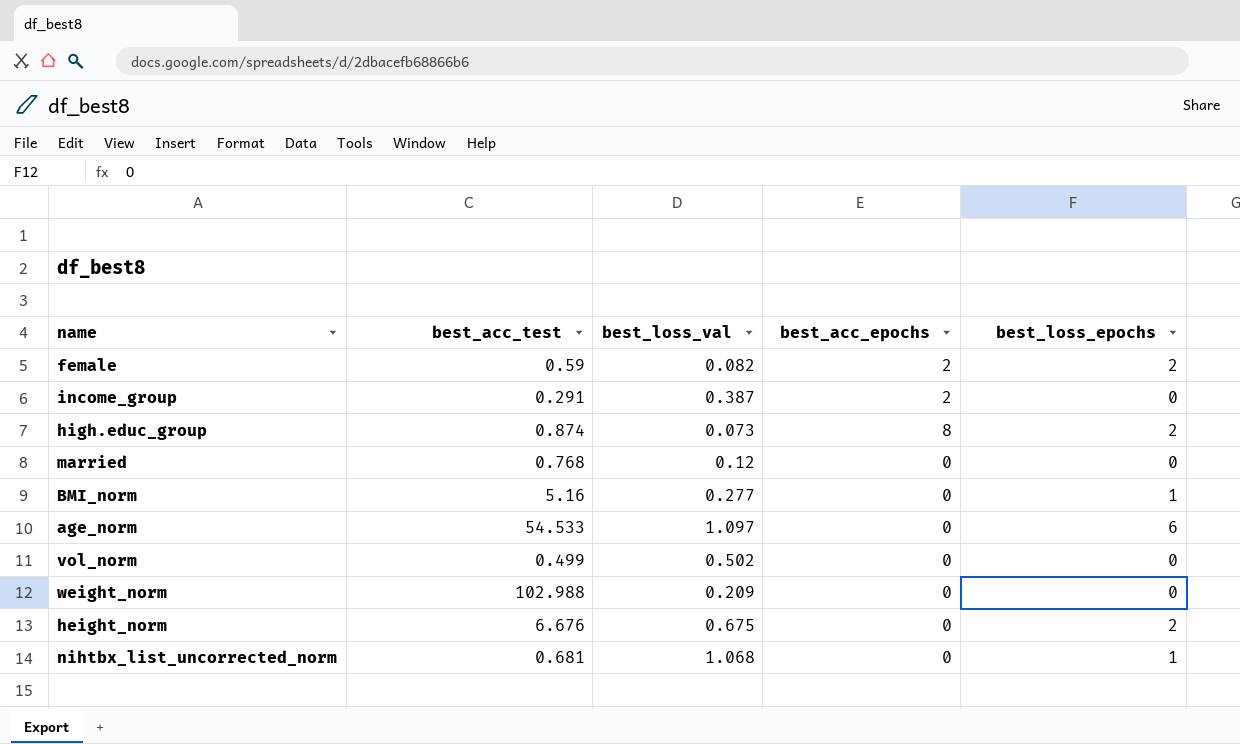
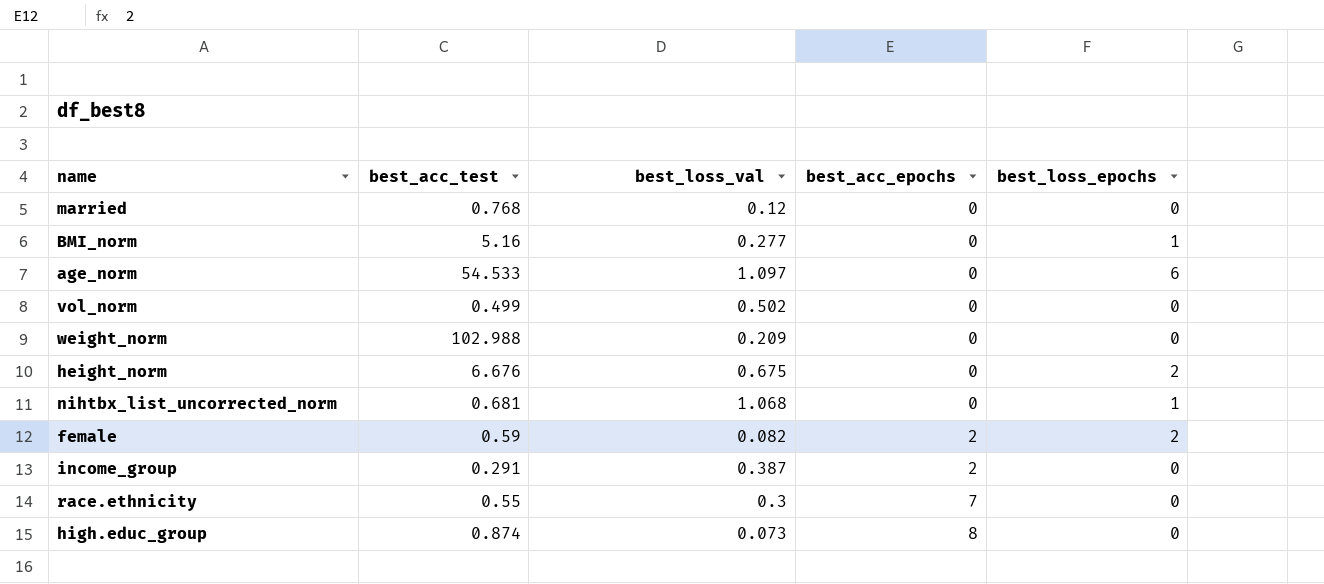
row order: none -> best_acc_epochs ascending
row race.ethnicity: none -> 0.55 | 0.3 | 7 | 0
high.educ_group | best_loss_epochs: 2 -> 0

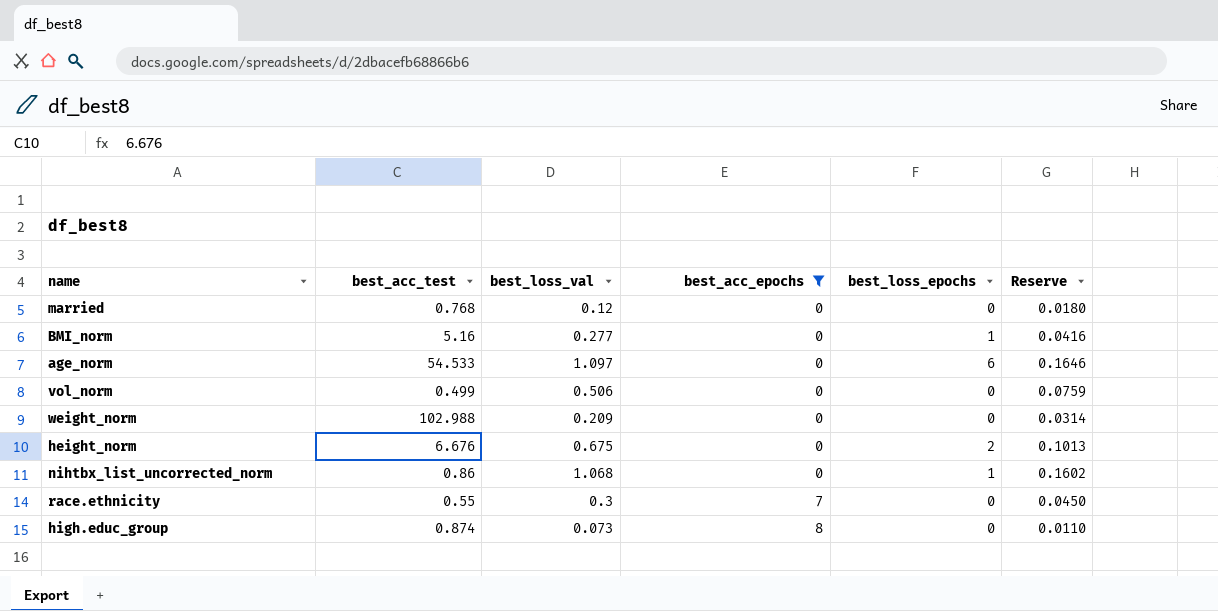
filter: none -> best_acc_epochs != 2
column Reserve | formula: none -> [best_loss_val] * 0.15
vol_norm | best_loss_val: 0.502 -> 0.506
nihtbx_list_uncorrected_norm | best_acc_test: 0.681 -> 0.86

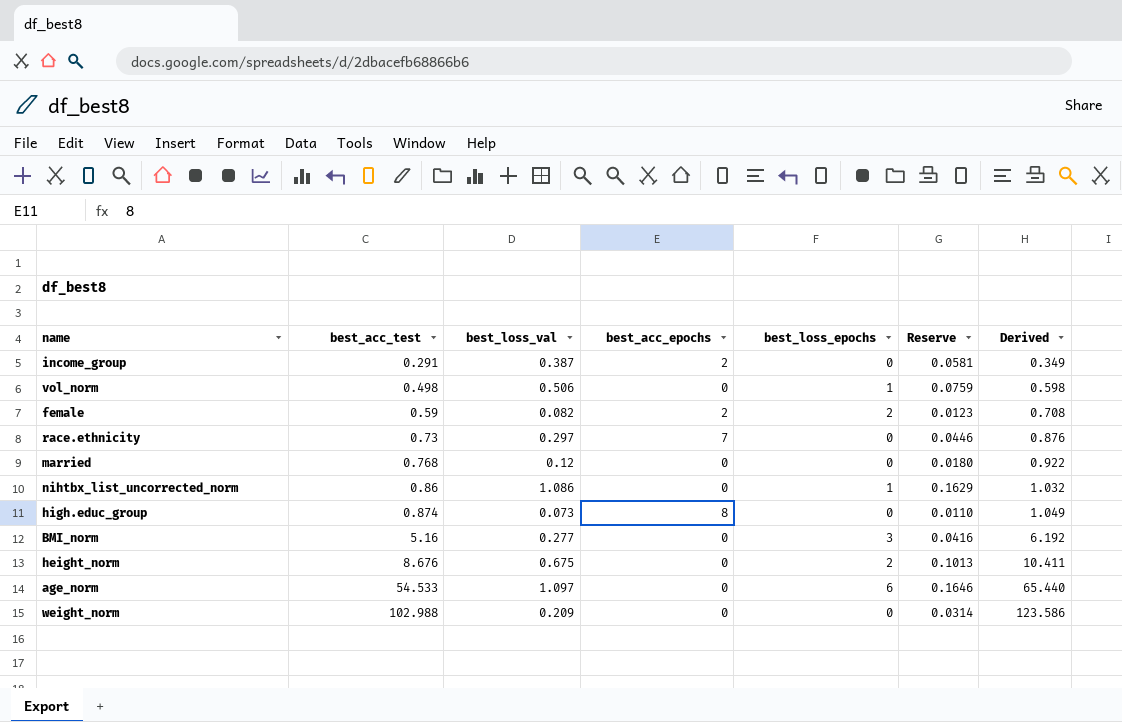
filter: best_acc_epochs != 2 -> none
row order: best_acc_epochs ascending -> best_acc_test ascending
column Derived | formula: none -> [best_acc_test] * 1.2
vol_norm | best_acc_test: 0.499 -> 0.498
vol_norm | best_loss_epochs: 0 -> 1
race.ethnicity | best_acc_test: 0.55 -> 0.73
race.ethnicity | best_loss_val: 0.3 -> 0.297
race.ethnicity | Reserve: 0.0450 -> 0.0446
nihtbx_list_uncorrected_norm | best_loss_val: 1.068 -> 1.086
nihtbx_list_uncorrected_norm | Reserve: 0.1602 -> 0.1629
BMI_norm | best_loss_epochs: 1 -> 3
height_norm | best_acc_test: 6.676 -> 8.676

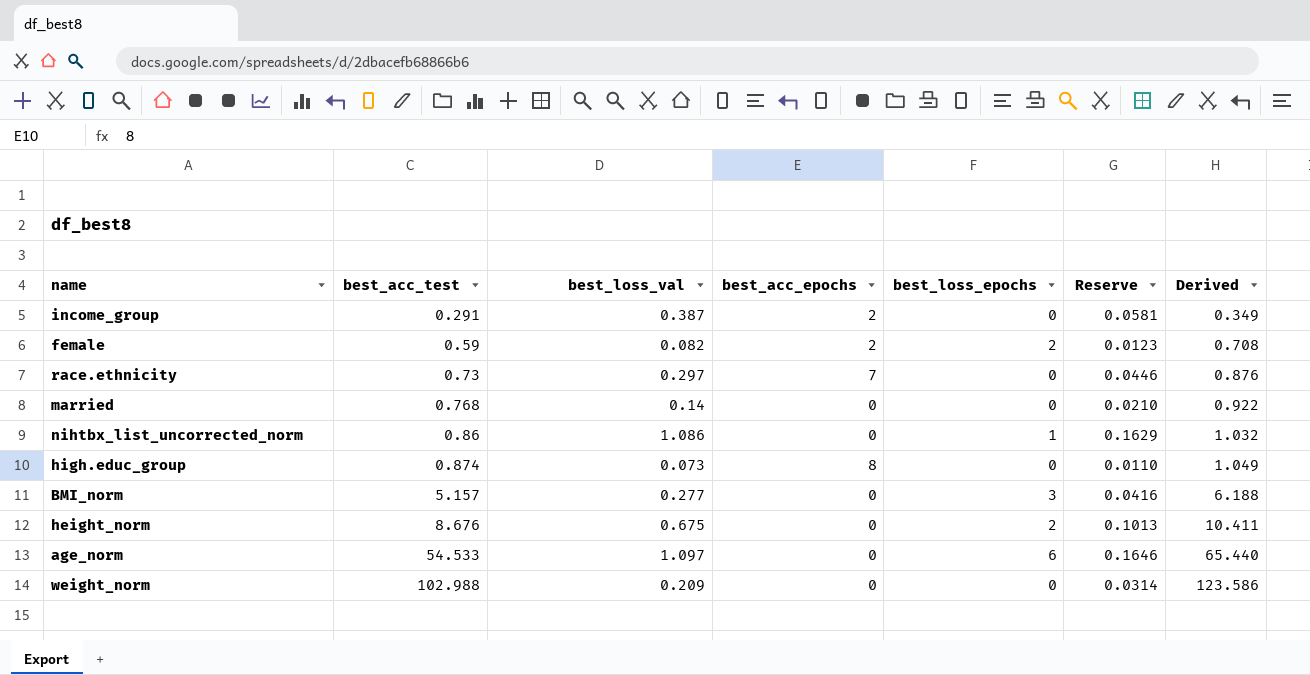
row vol_norm: 0.498 | 0.506 | 0 | 1 | 0.0759 | 0.598 -> none
married | best_loss_val: 0.12 -> 0.14
married | Reserve: 0.0180 -> 0.0210
BMI_norm | best_acc_test: 5.16 -> 5.157
BMI_norm | Derived: 6.192 -> 6.188

